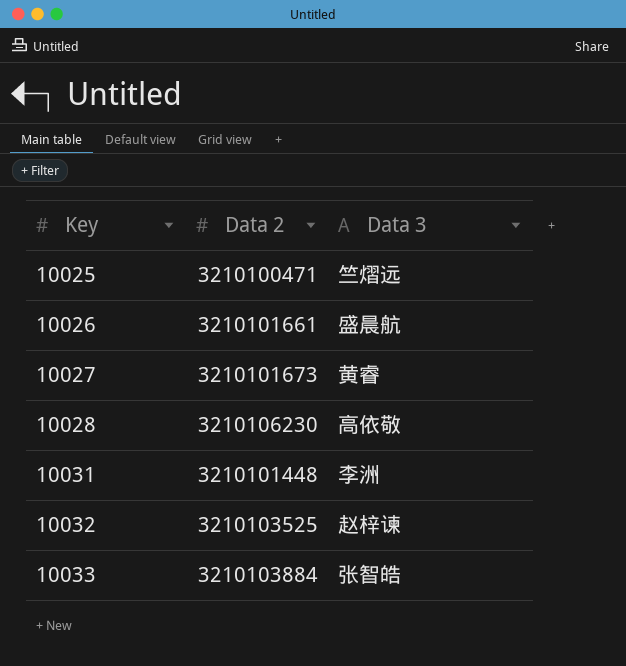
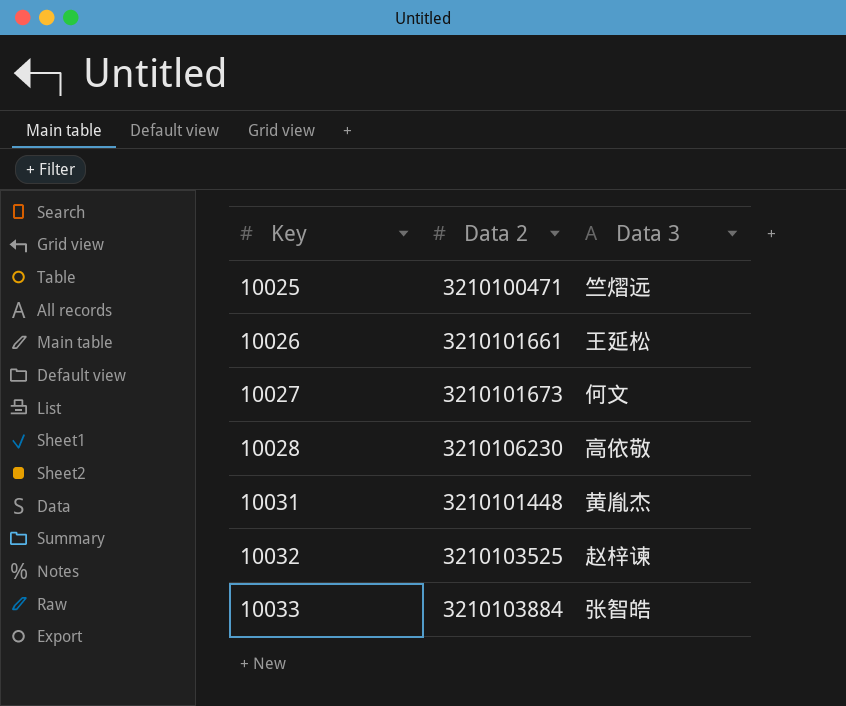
10026 | Data 3: 盛晨航 -> 王延松
10027 | Data 3: 黄睿 -> 何文
10031 | Data 3: 李洲 -> 黄胤杰

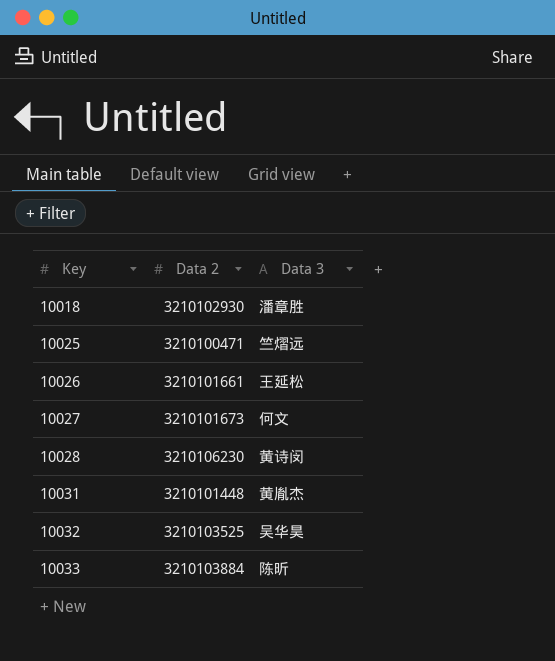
row 10018: none -> 3210102930 | 潘章胜
10028 | Data 3: 高依敬 -> 黄诗闵
10032 | Data 3: 赵梓谏 -> 吴华昊
10033 | Data 3: 张智皓 -> 陈昕

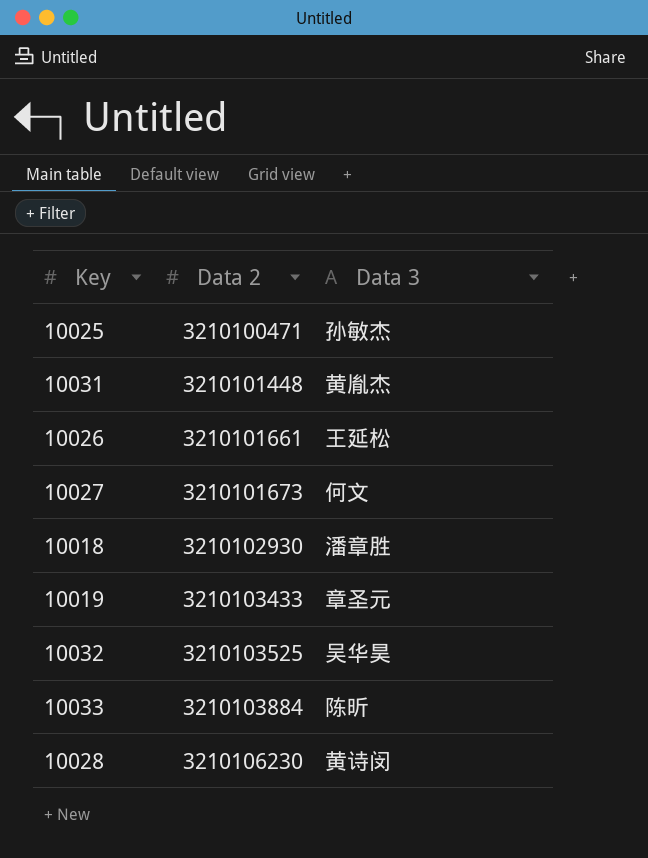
row order: Key ascending -> Data 2 ascending
10025 | Data 3: 竺熠远 -> 孙敏杰
row 10019: none -> 3210103433 | 章圣元

